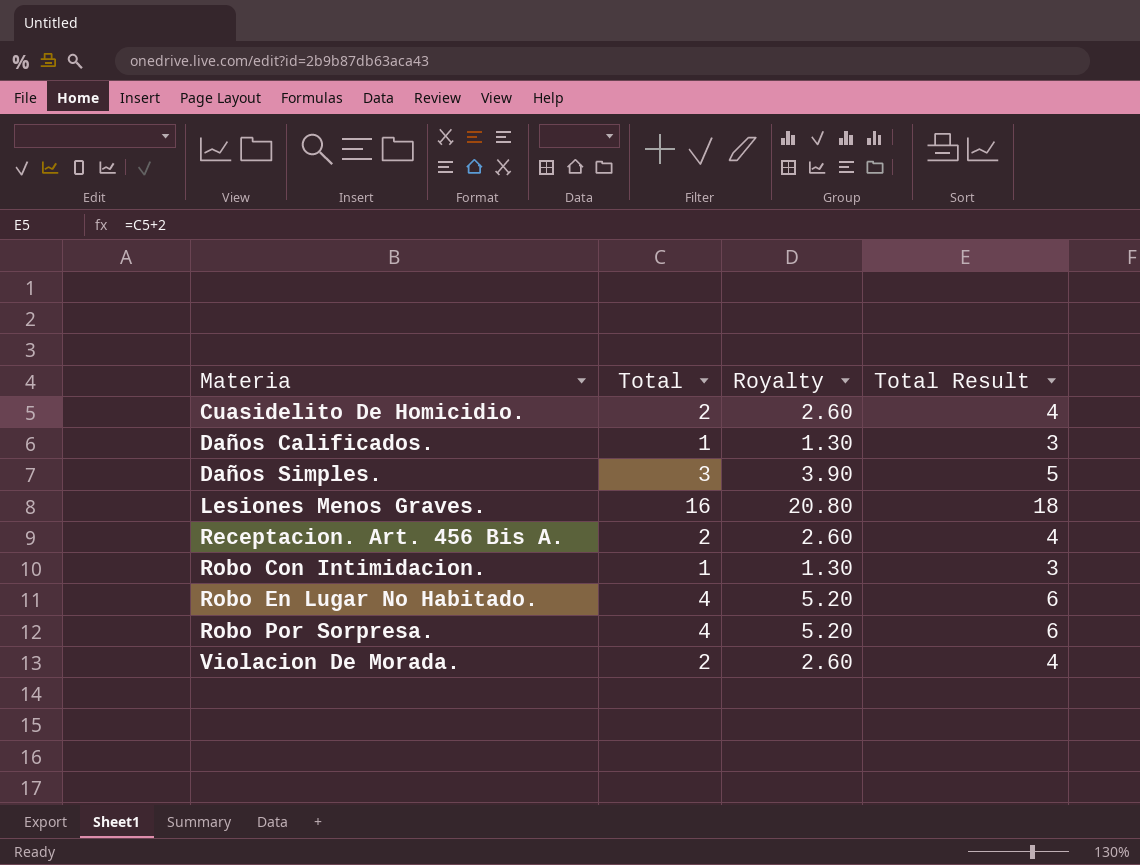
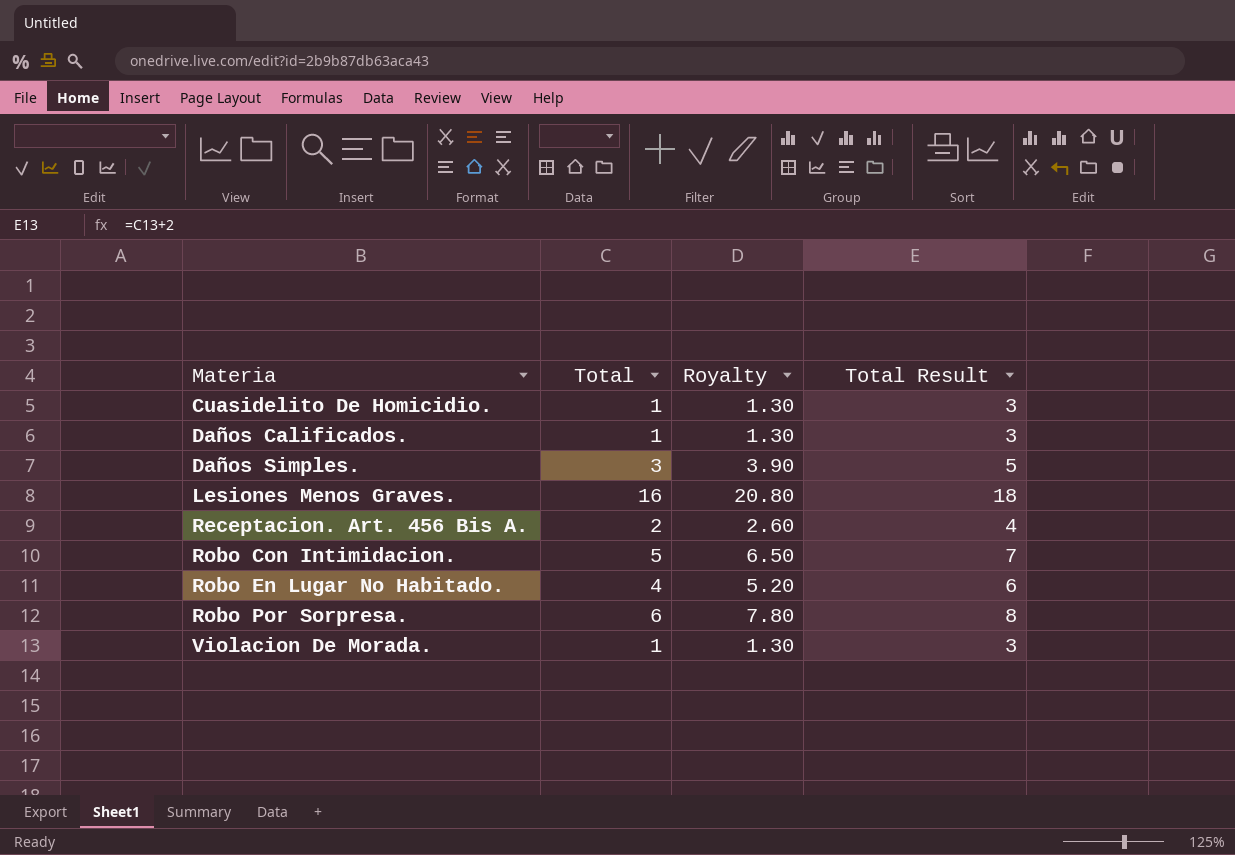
Cuasidelito De Homicidio. | Total: 2 -> 1
Cuasidelito De Homicidio. | Royalty: 2.60 -> 1.30
Cuasidelito De Homicidio. | Total Result: 4 -> 3
Robo Con Intimidacion. | Total: 1 -> 5
Robo Con Intimidacion. | Royalty: 1.30 -> 6.50
Robo Con Intimidacion. | Total Result: 3 -> 7
Robo Por Sorpresa. | Total: 4 -> 6
Robo Por Sorpresa. | Royalty: 5.20 -> 7.80
Robo Por Sorpresa. | Total Result: 6 -> 8
Violacion De Morada. | Total: 2 -> 1
Violacion De Morada. | Royalty: 2.60 -> 1.30
Violacion De Morada. | Total Result: 4 -> 3

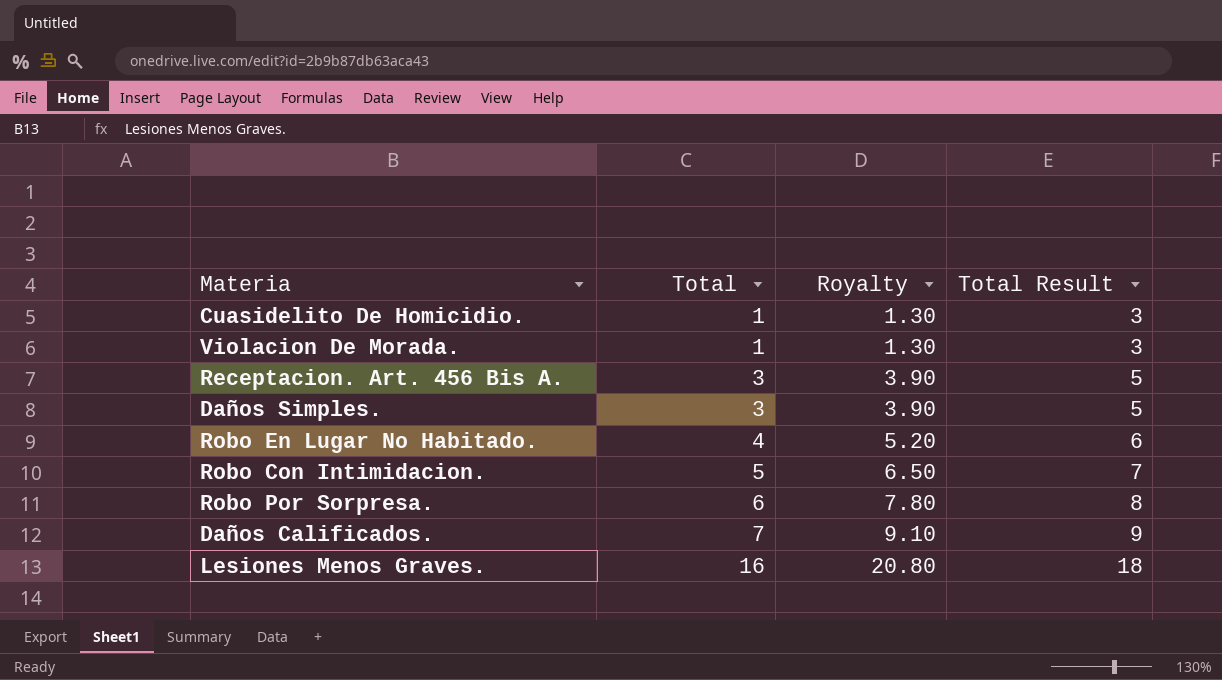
row order: Materia ascending -> Total ascending
Receptacion. Art. 456 Bis A. | Total: 2 -> 3
Receptacion. Art. 456 Bis A. | Royalty: 2.60 -> 3.90
Receptacion. Art. 456 Bis A. | Total Result: 4 -> 5
Daños Calificados. | Total: 1 -> 7
Daños Calificados. | Royalty: 1.30 -> 9.10
Daños Calificados. | Total Result: 3 -> 9

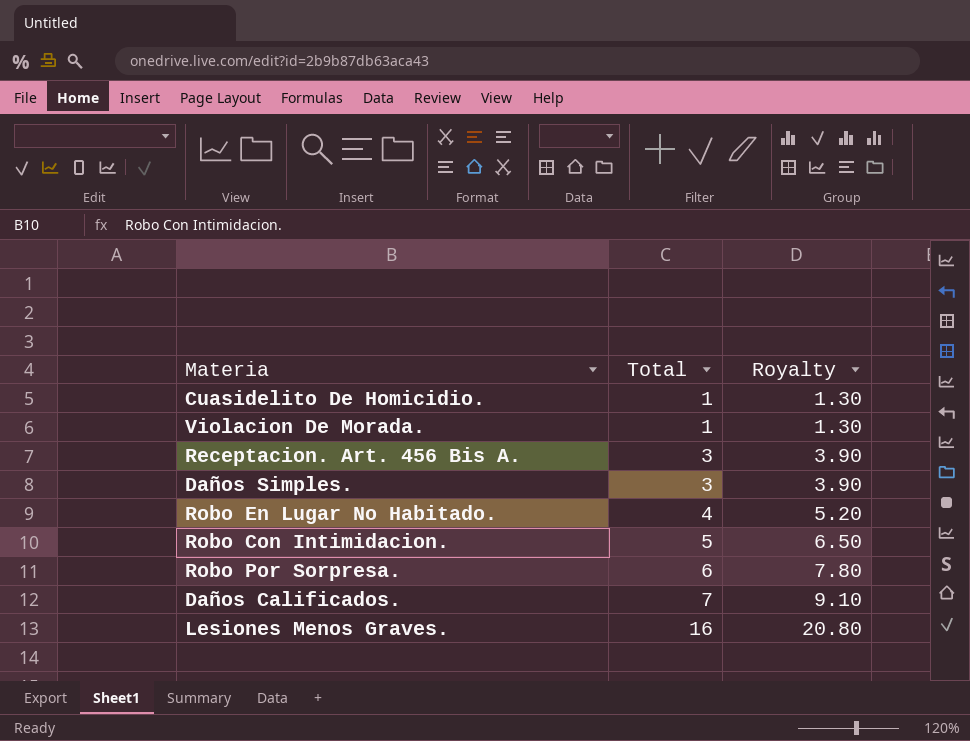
column Total Result | formula: [Total] + 2 -> none

